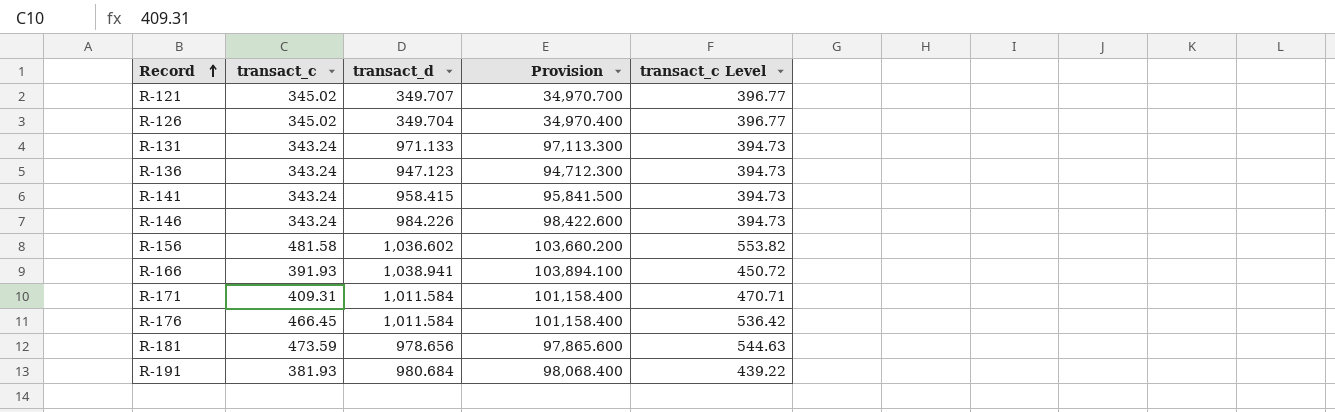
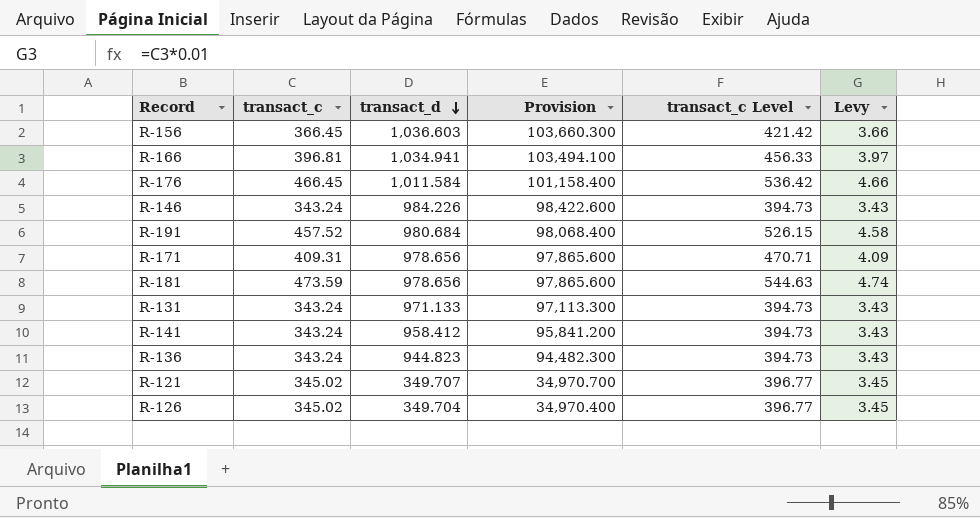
row order: Record ascending -> transact_d descending
column Levy | formula: none -> [transact_c] * 0.01
R-156 | transact_c: 481.58 -> 366.45
R-156 | transact_d: 1,036.602 -> 1,036.603
R-156 | Provision: 103,660.200 -> 103,660.300
R-156 | transact_c Level: 553.82 -> 421.42
R-166 | transact_c: 391.93 -> 396.81
R-166 | transact_d: 1,038.941 -> 1,034.941
R-166 | Provision: 103,894.100 -> 103,494.100
R-166 | transact_c Level: 450.72 -> 456.33
R-191 | transact_c: 381.93 -> 457.52
R-191 | transact_c Level: 439.22 -> 526.15
R-171 | transact_d: 1,011.584 -> 978.656
R-171 | Provision: 101,158.400 -> 97,865.600
R-141 | transact_d: 958.415 -> 958.412
R-141 | Provision: 95,841.500 -> 95,841.200
R-136 | transact_d: 947.123 -> 944.823
R-136 | Provision: 94,712.300 -> 94,482.300

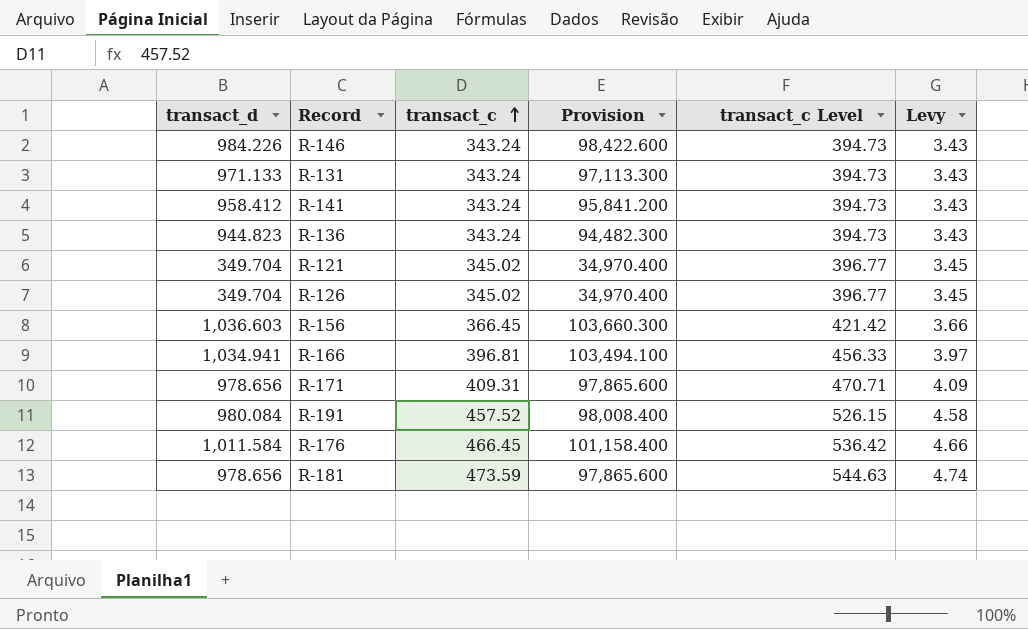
row order: transact_d descending -> transact_c ascending
column transact_d | position: 3 -> 1
R-121 | transact_d: 349.707 -> 349.704
R-121 | Provision: 34,970.700 -> 34,970.400
R-191 | transact_d: 980.684 -> 980.084
R-191 | Provision: 98,068.400 -> 98,008.400

